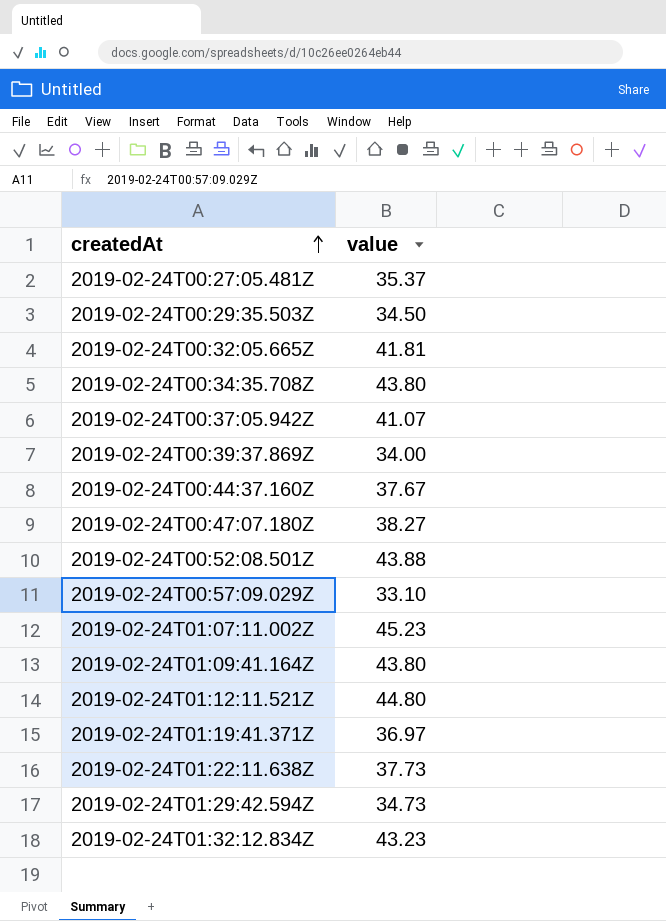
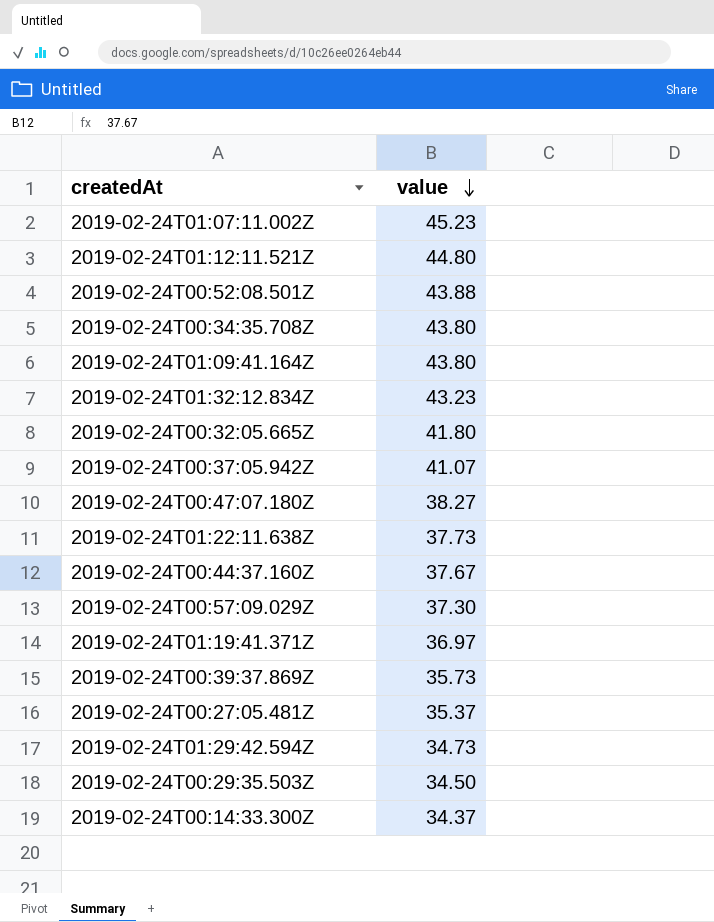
row order: createdAt ascending -> value descending
2019-02-24T00:32:05.665Z | value: 41.81 -> 41.80
2019-02-24T00:57:09.029Z | value: 33.10 -> 37.30
2019-02-24T00:39:37.869Z | value: 34.00 -> 35.73
row 2019-02-24T00:14:33.300Z: none -> 34.37

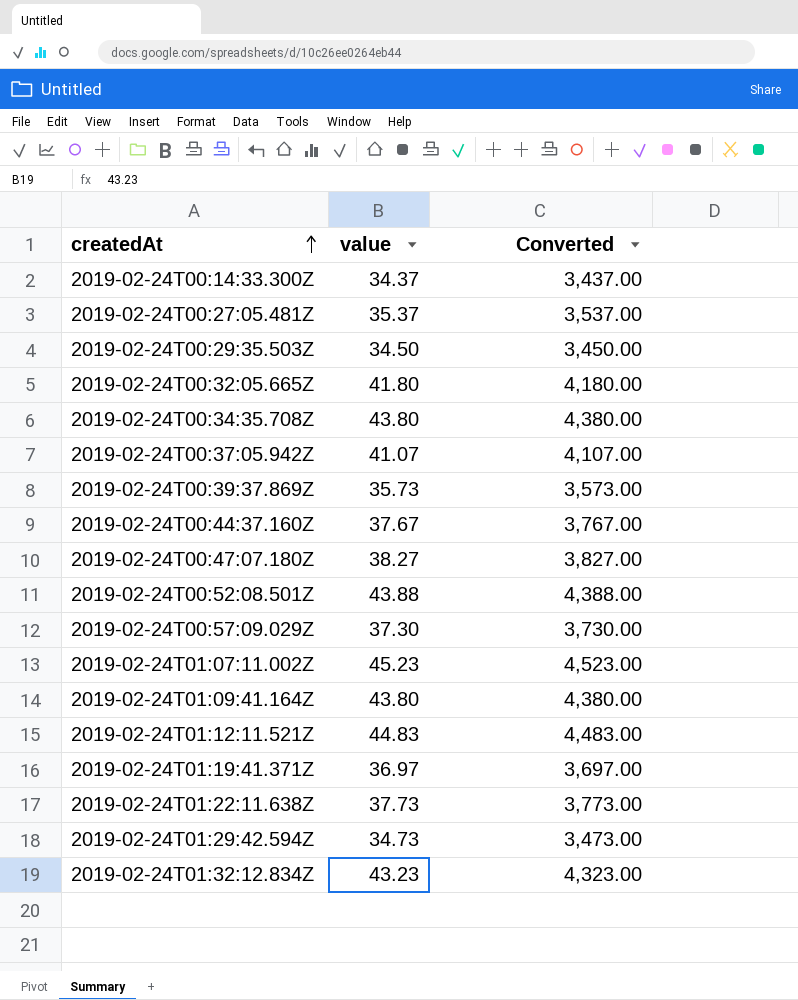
row order: value descending -> createdAt ascending
column Converted | formula: none -> [value] * 100
2019-02-24T01:12:11.521Z | value: 44.80 -> 44.83

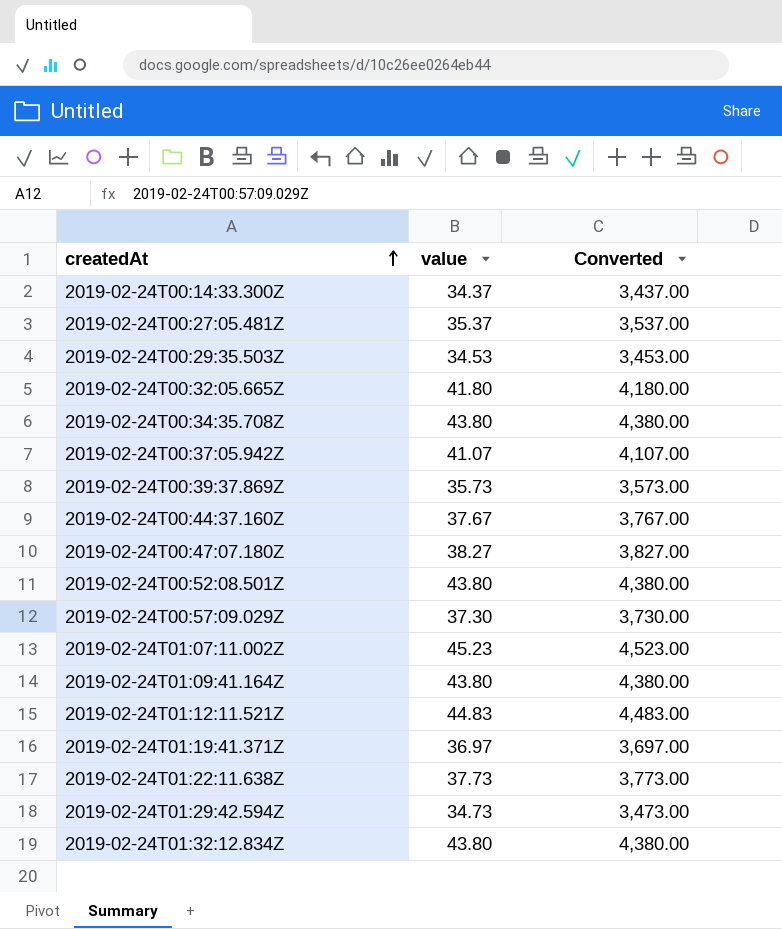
2019-02-24T00:29:35.503Z | value: 34.50 -> 34.53
2019-02-24T00:29:35.503Z | Converted: 3,450.00 -> 3,453.00
2019-02-24T00:52:08.501Z | value: 43.88 -> 43.80
2019-02-24T00:52:08.501Z | Converted: 4,388.00 -> 4,380.00
2019-02-24T01:32:12.834Z | value: 43.23 -> 43.80
2019-02-24T01:32:12.834Z | Converted: 4,323.00 -> 4,380.00

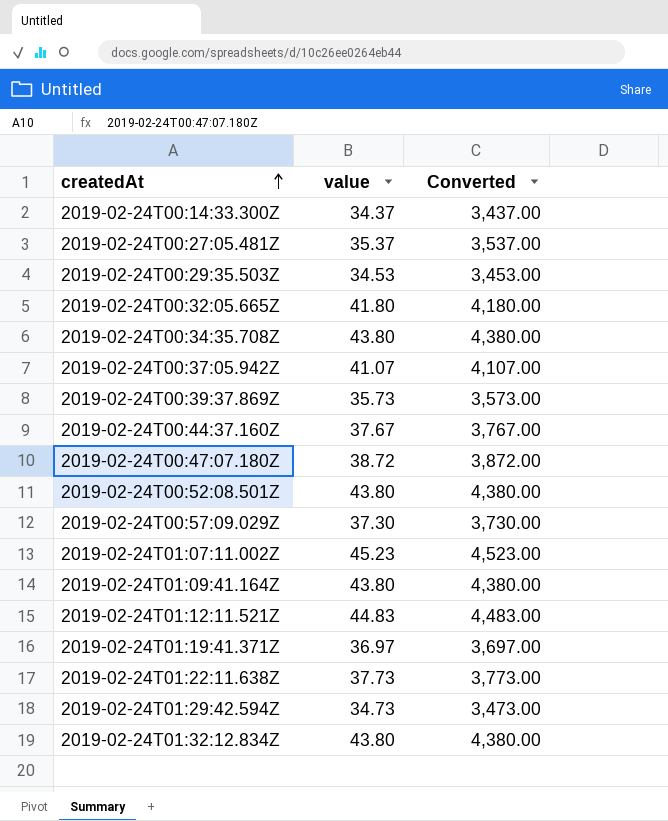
2019-02-24T00:47:07.180Z | value: 38.27 -> 38.72
2019-02-24T00:47:07.180Z | Converted: 3,827.00 -> 3,872.00

